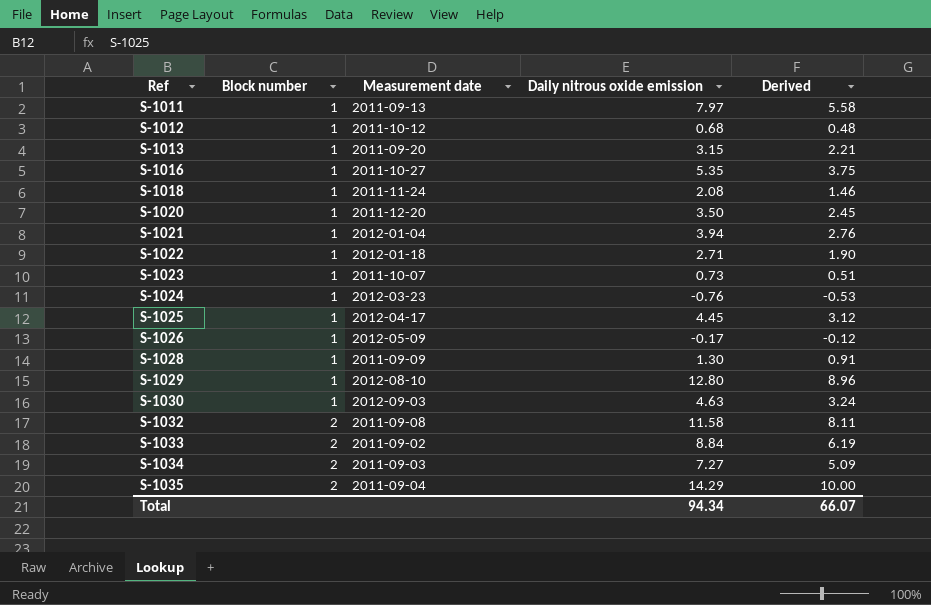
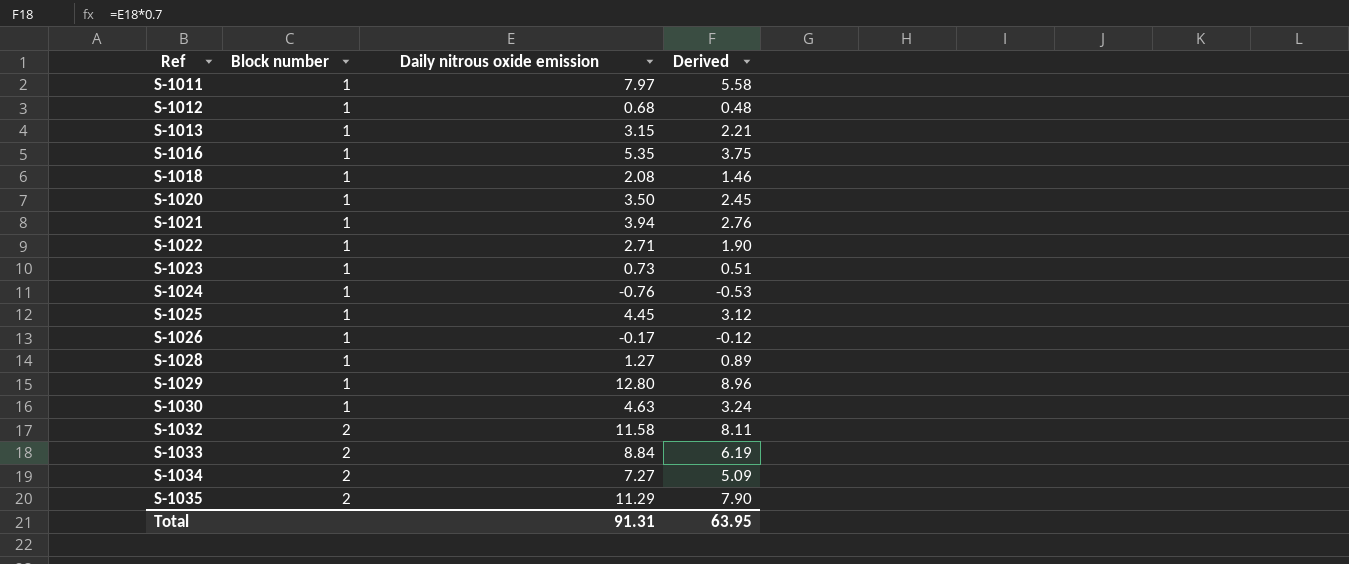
column Measurement date | position: 3 -> none
S-1028 | Daily nitrous oxide emission: 1.30 -> 1.27
S-1028 | Derived: 0.91 -> 0.89
S-1035 | Daily nitrous oxide emission: 14.29 -> 11.29
S-1035 | Derived: 10.00 -> 7.90
Total | Daily nitrous oxide emission: 94.34 -> 91.31
Total | Derived: 66.07 -> 63.95

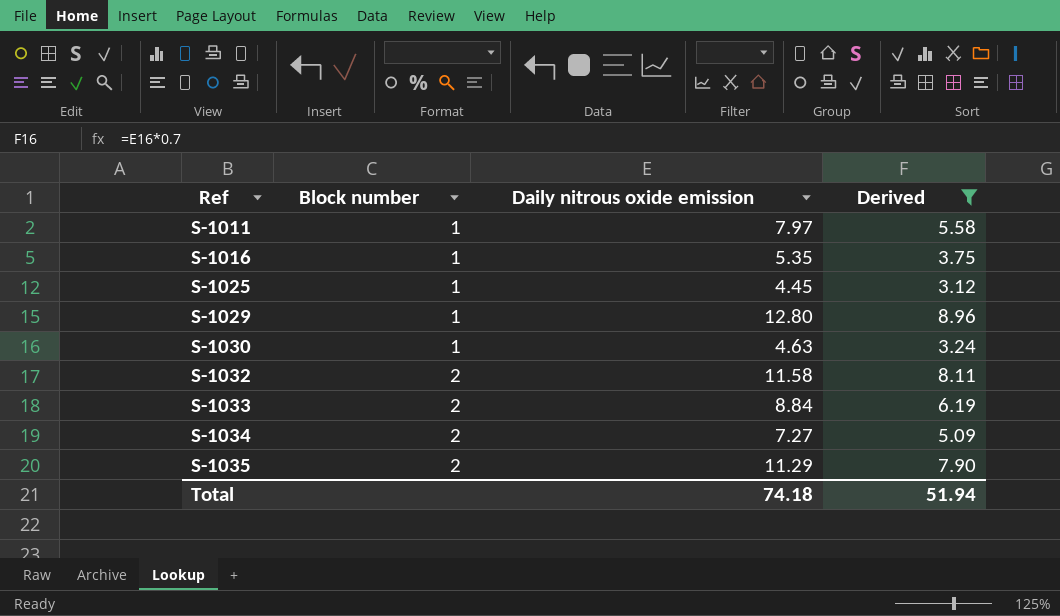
filter: none -> Derived >= 3.12
Total | Daily nitrous oxide emission: 91.31 -> 74.18
Total | Derived: 63.95 -> 51.94

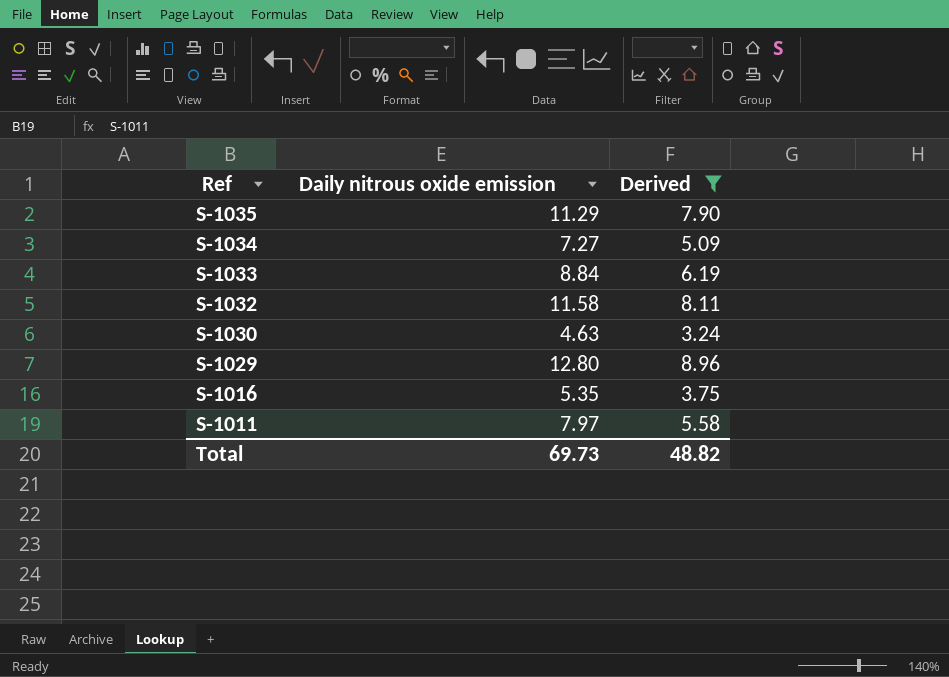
row order: Ref ascending -> Ref descending
column Block number | position: 2 -> none
row S-1025: 1 | 4.45 | 3.12 -> none
Total | Daily nitrous oxide emission: 74.18 -> 69.73
Total | Derived: 51.94 -> 48.82

